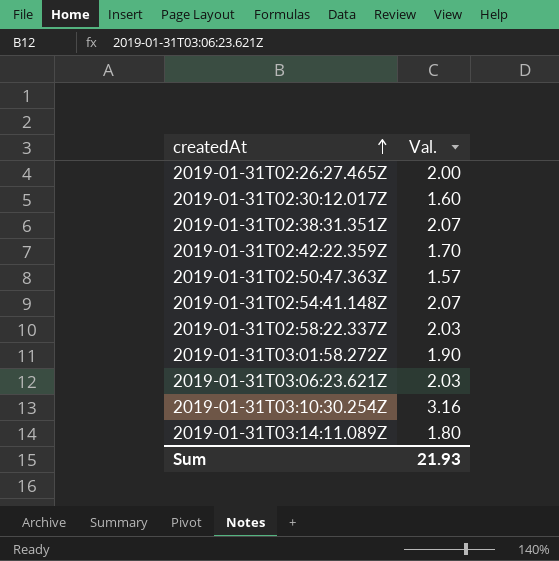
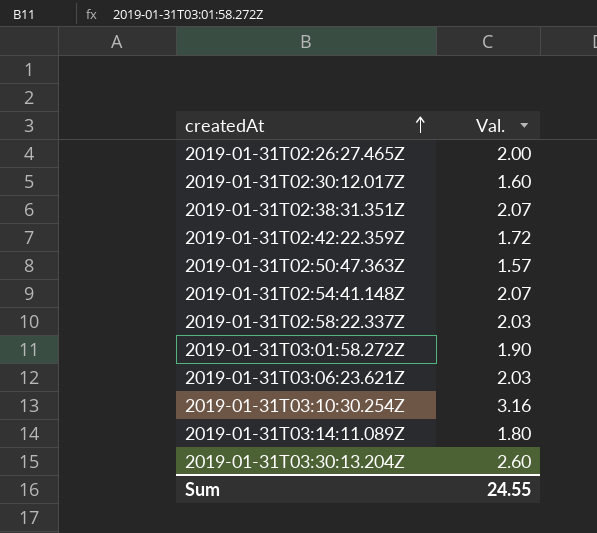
2019-01-31T02:42:22.359Z | Val.: 1.70 -> 1.72
row 2019-01-31T03:30:13.204Z: none -> 2.60
Sum | Val.: 21.93 -> 24.55

